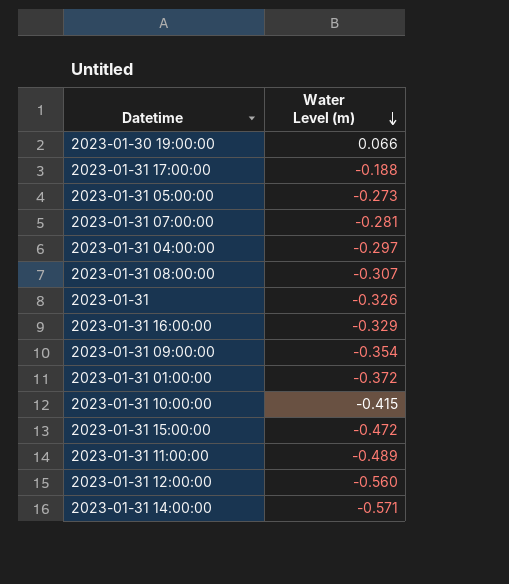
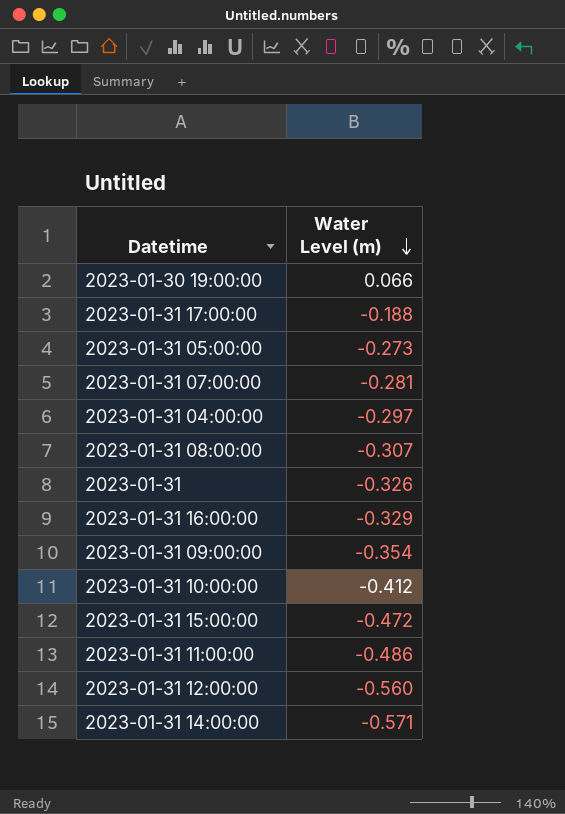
row 2023-01-31 01:00:00: -0.372 -> none
2023-01-31 10:00:00 | Water Level (m): -0.415 -> -0.412
2023-01-31 11:00:00 | Water Level (m): -0.489 -> -0.486

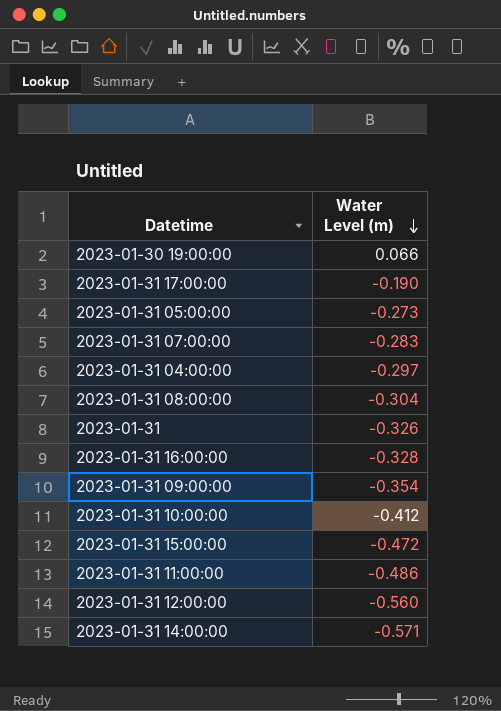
2023-01-31 17:00:00 | Water Level (m): -0.188 -> -0.190
2023-01-31 07:00:00 | Water Level (m): -0.281 -> -0.283
2023-01-31 08:00:00 | Water Level (m): -0.307 -> -0.304
2023-01-31 16:00:00 | Water Level (m): -0.329 -> -0.328

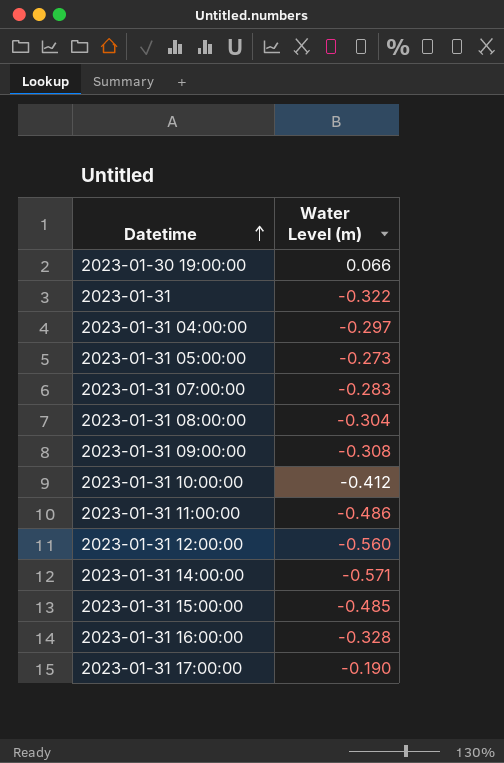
row order: Water Level (m) descending -> Datetime ascending
2023-01-31 | Water Level (m): -0.326 -> -0.322
2023-01-31 09:00:00 | Water Level (m): -0.354 -> -0.308
2023-01-31 15:00:00 | Water Level (m): -0.472 -> -0.485

